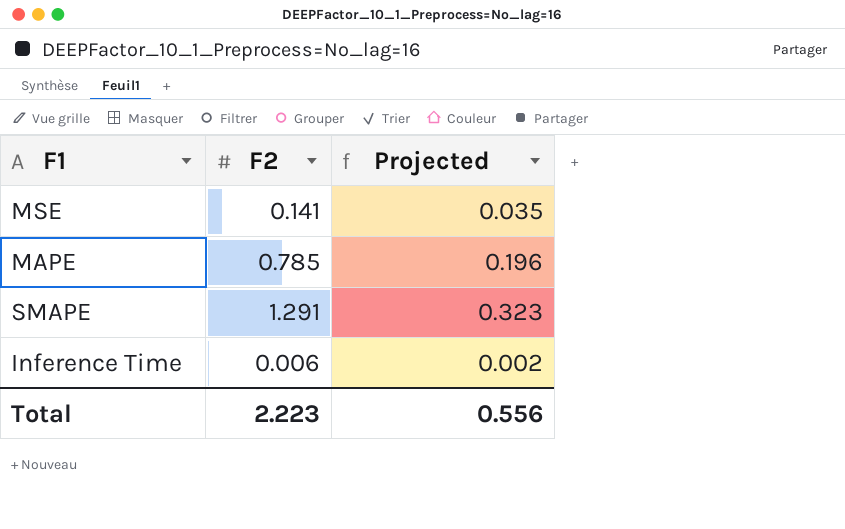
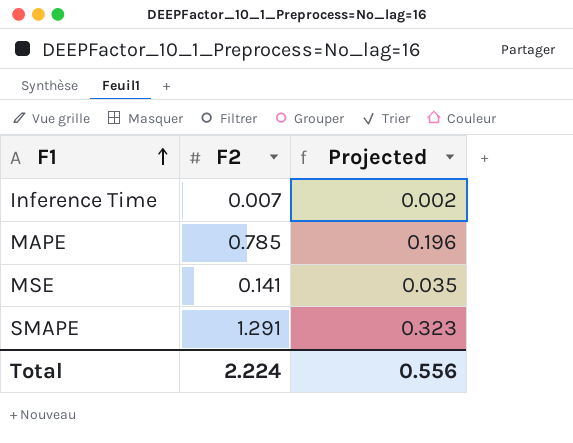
row order: none -> F1 ascending
Inference Time | F2: 0.006 -> 0.007
Total | F2: 2.223 -> 2.224

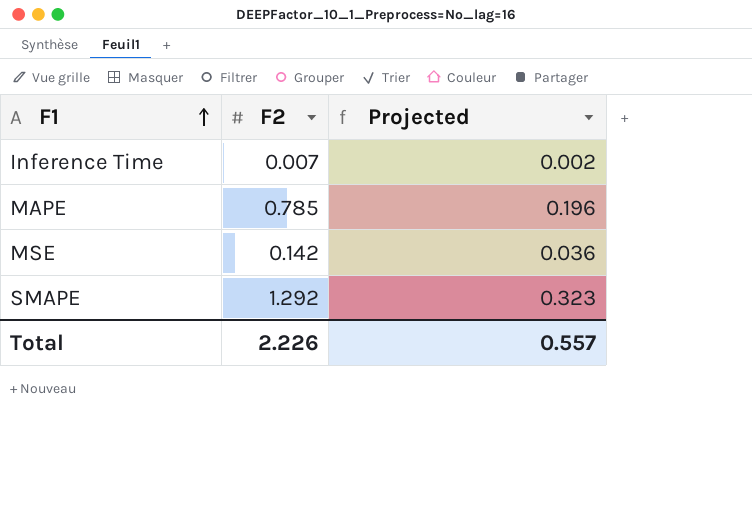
MSE | F2: 0.141 -> 0.142
MSE | Projected: 0.035 -> 0.036
SMAPE | F2: 1.291 -> 1.292
Total | F2: 2.224 -> 2.226
Total | Projected: 0.556 -> 0.557

